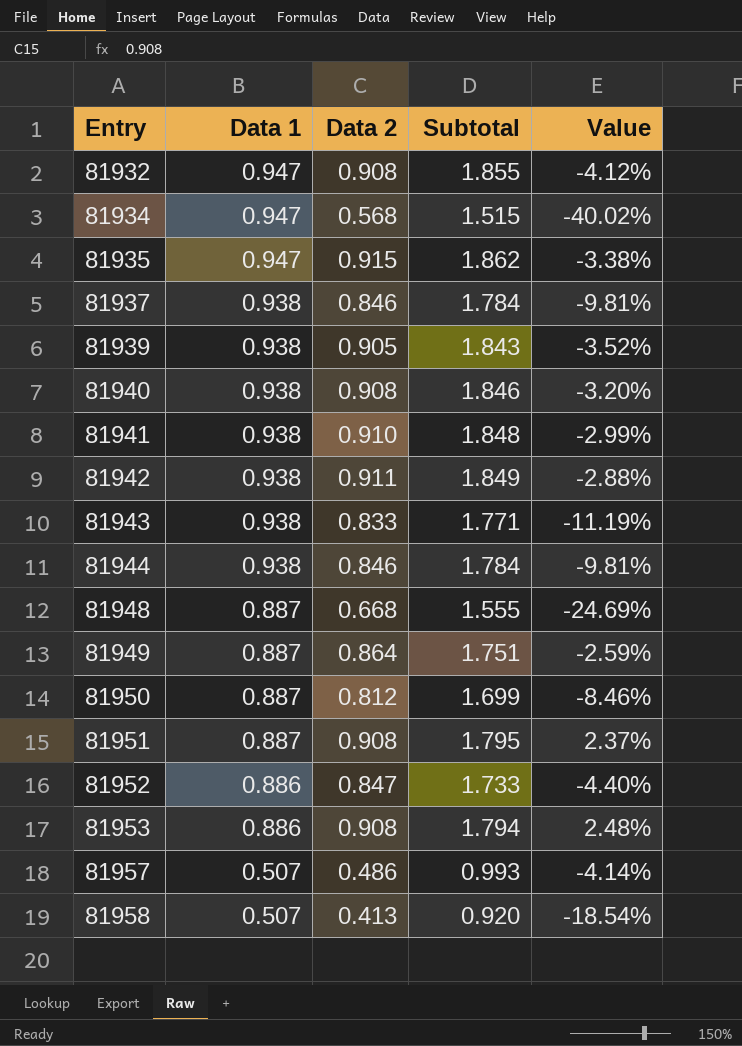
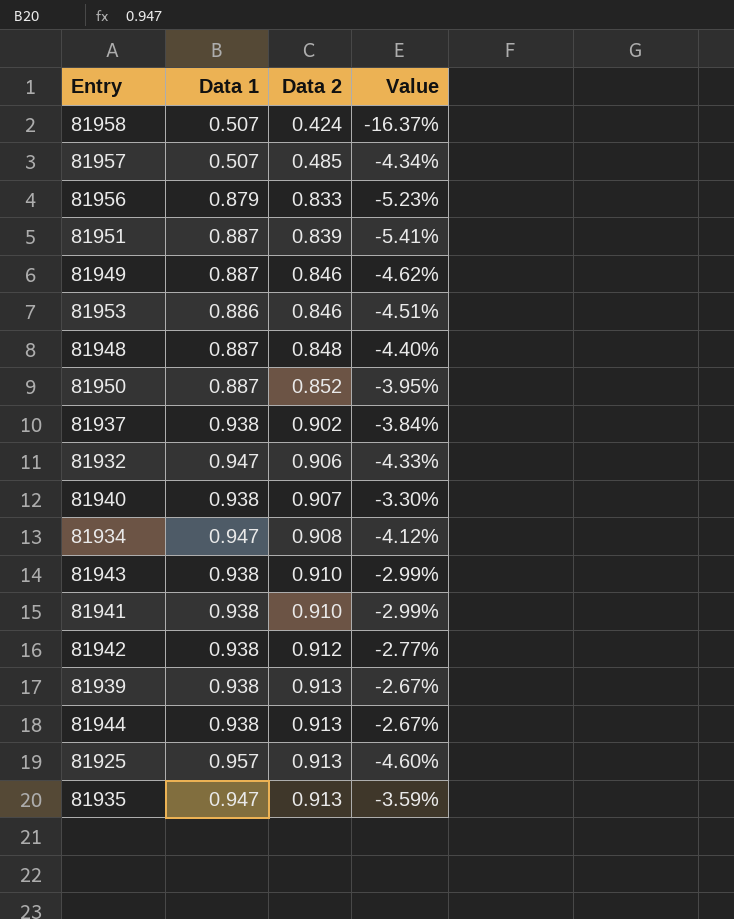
row order: Entry ascending -> Data 2 ascending
column Subtotal | formula: [Data 1] + [Data 2] -> none
row 81952: 0.886 | 0.847 | 1.733 | -4.40% -> none
81958 | Data 2: 0.413 -> 0.424
81958 | Value: -18.54% -> -16.37%
81957 | Data 2: 0.486 -> 0.485
81957 | Value: -4.14% -> -4.34%
row 81956: none -> 0.879 | 0.833 | -5.23%
81951 | Data 2: 0.908 -> 0.839
81951 | Value: 2.37% -> -5.41%
81949 | Data 2: 0.864 -> 0.846
81949 | Value: -2.59% -> -4.62%
81953 | Data 2: 0.908 -> 0.846
81953 | Value: 2.48% -> -4.51%
81948 | Data 2: 0.668 -> 0.848
81948 | Value: -24.69% -> -4.40%
81950 | Data 2: 0.812 -> 0.852
81950 | Value: -8.46% -> -3.95%
81937 | Data 2: 0.846 -> 0.902
81937 | Value: -9.81% -> -3.84%
81932 | Data 2: 0.908 -> 0.906
81932 | Value: -4.12% -> -4.33%
81940 | Data 2: 0.908 -> 0.907
81940 | Value: -3.20% -> -3.30%
81934 | Data 2: 0.568 -> 0.908
81934 | Value: -40.02% -> -4.12%
81943 | Data 2: 0.833 -> 0.910
81943 | Value: -11.19% -> -2.99%
81942 | Data 2: 0.911 -> 0.912
81942 | Value: -2.88% -> -2.77%
81939 | Data 2: 0.905 -> 0.913
81939 | Value: -3.52% -> -2.67%
81944 | Data 2: 0.846 -> 0.913
81944 | Value: -9.81% -> -2.67%
row 81925: none -> 0.957 | 0.913 | -4.60%
81935 | Data 2: 0.915 -> 0.913
81935 | Value: -3.38% -> -3.59%

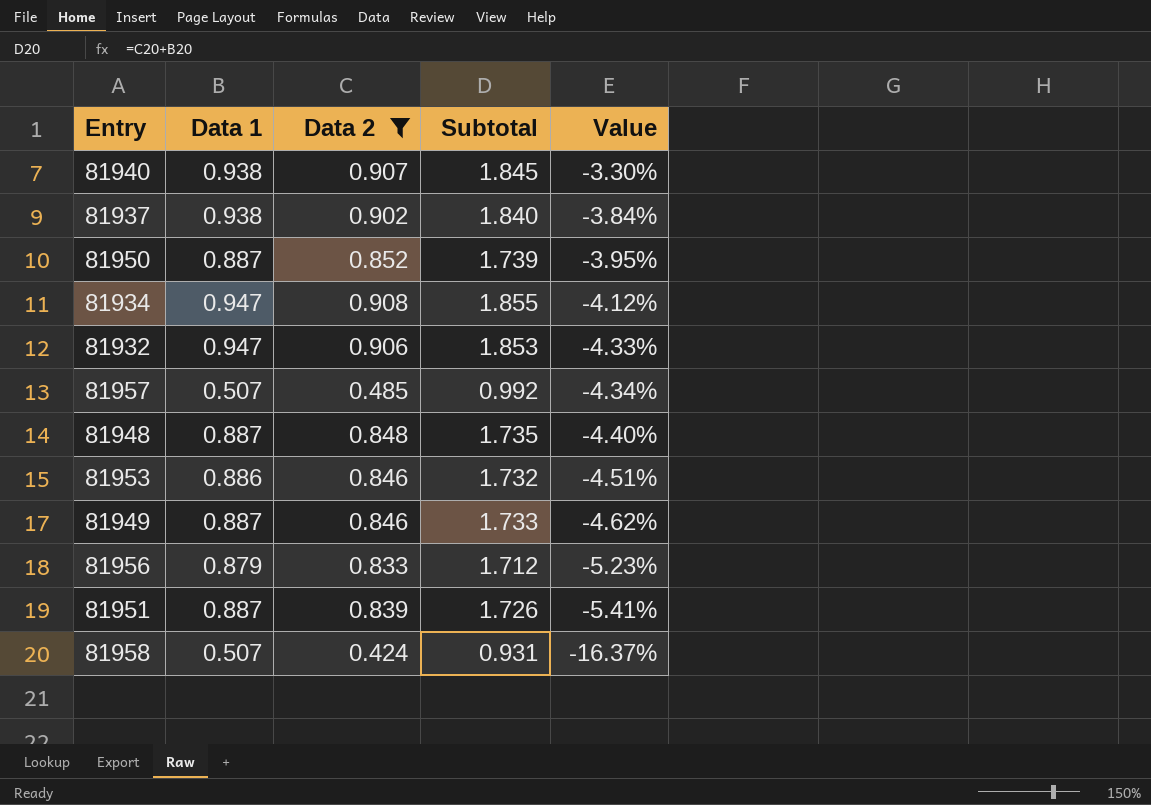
filter: none -> Data 2 <= 0.908
row order: Data 2 ascending -> Value descending
column Subtotal | formula: none -> [Data 1] + [Data 2]

